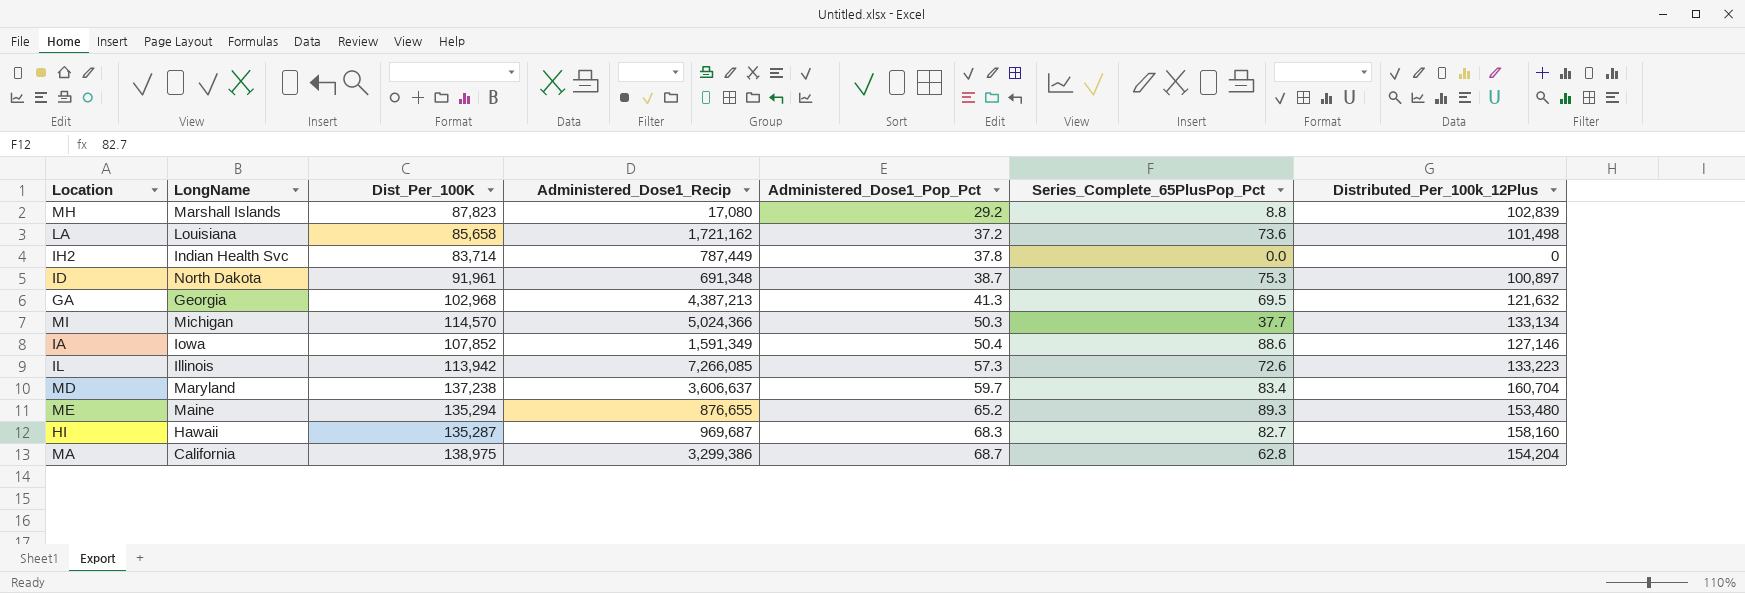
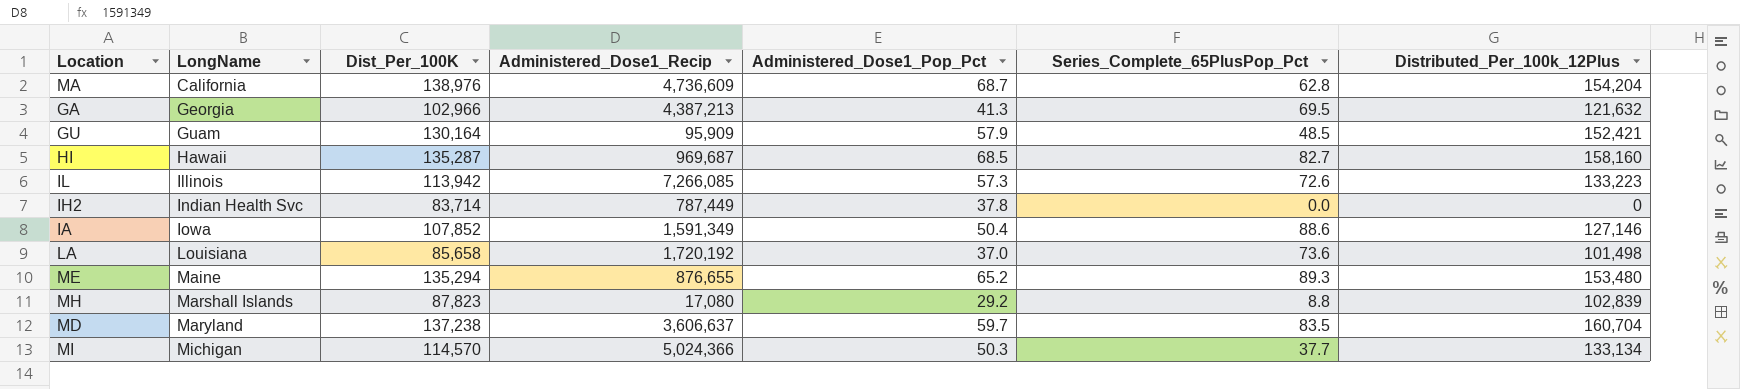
row order: Administered_Dose1_Pop_Pct ascending -> LongName ascending
row ID: North Dakota | 91,961 | 691,348 | 38.7 | 75.3 | 100,897 -> none
MA | Dist_Per_100K: 138,975 -> 138,976
MA | Administered_Dose1_Recip: 3,299,386 -> 4,736,609
GA | Dist_Per_100K: 102,968 -> 102,966
row GU: none -> Guam | 130,164 | 95,909 | 57.9 | 48.5 | 152,421
HI | Administered_Dose1_Pop_Pct: 68.3 -> 68.5
LA | Administered_Dose1_Recip: 1,721,162 -> 1,720,192
LA | Administered_Dose1_Pop_Pct: 37.2 -> 37.0
MD | Series_Complete_65PlusPop_Pct: 83.4 -> 83.5

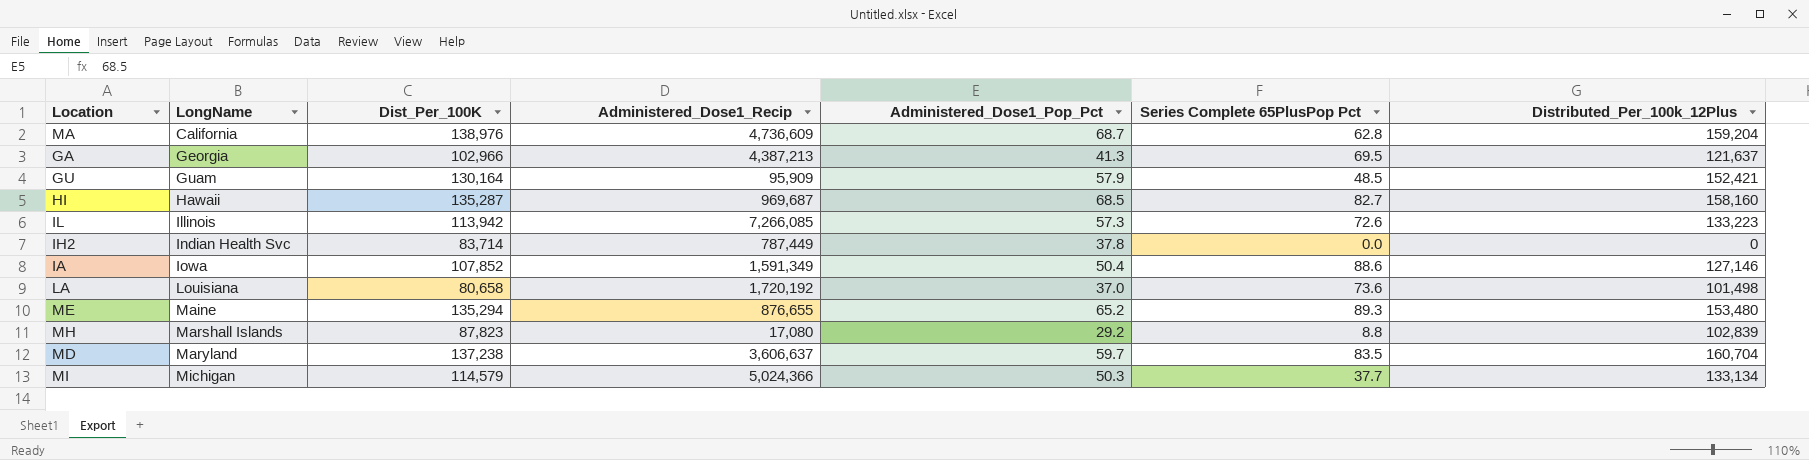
column name: Series_Complete_65PlusPop_Pct -> Series Complete 65PlusPop Pct
MA | Distributed_Per_100k_12Plus: 154,204 -> 159,204
GA | Distributed_Per_100k_12Plus: 121,632 -> 121,637
LA | Dist_Per_100K: 85,658 -> 80,658
MI | Dist_Per_100K: 114,570 -> 114,579

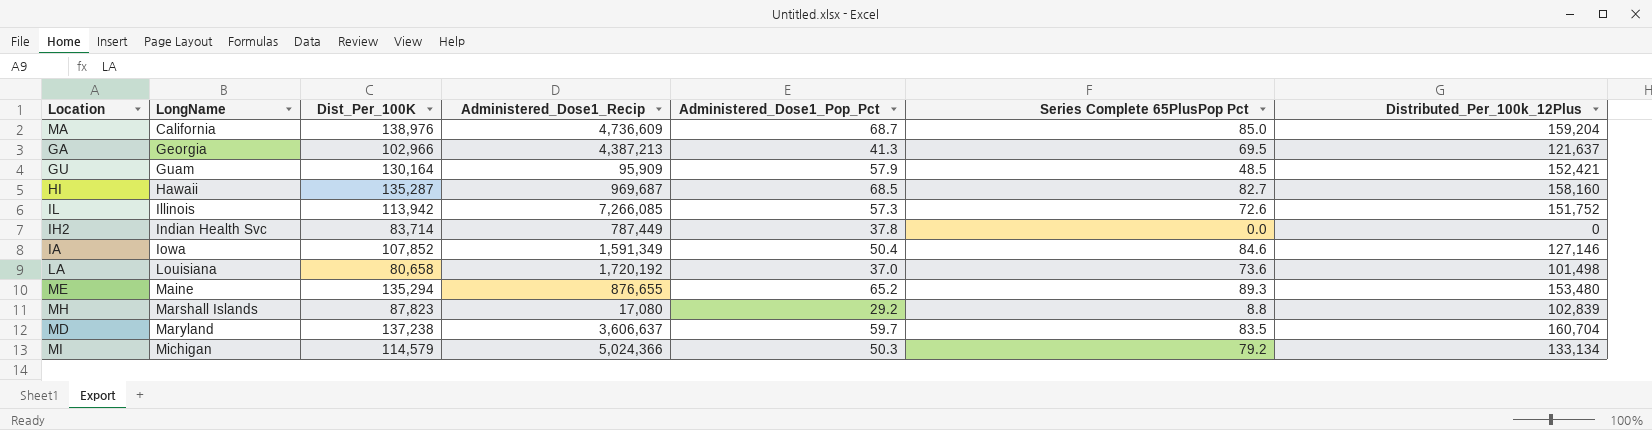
MA | Series Complete 65PlusPop Pct: 62.8 -> 85.0
IL | Distributed_Per_100k_12Plus: 133,223 -> 151,752
IA | Series Complete 65PlusPop Pct: 88.6 -> 84.6
MI | Series Complete 65PlusPop Pct: 37.7 -> 79.2

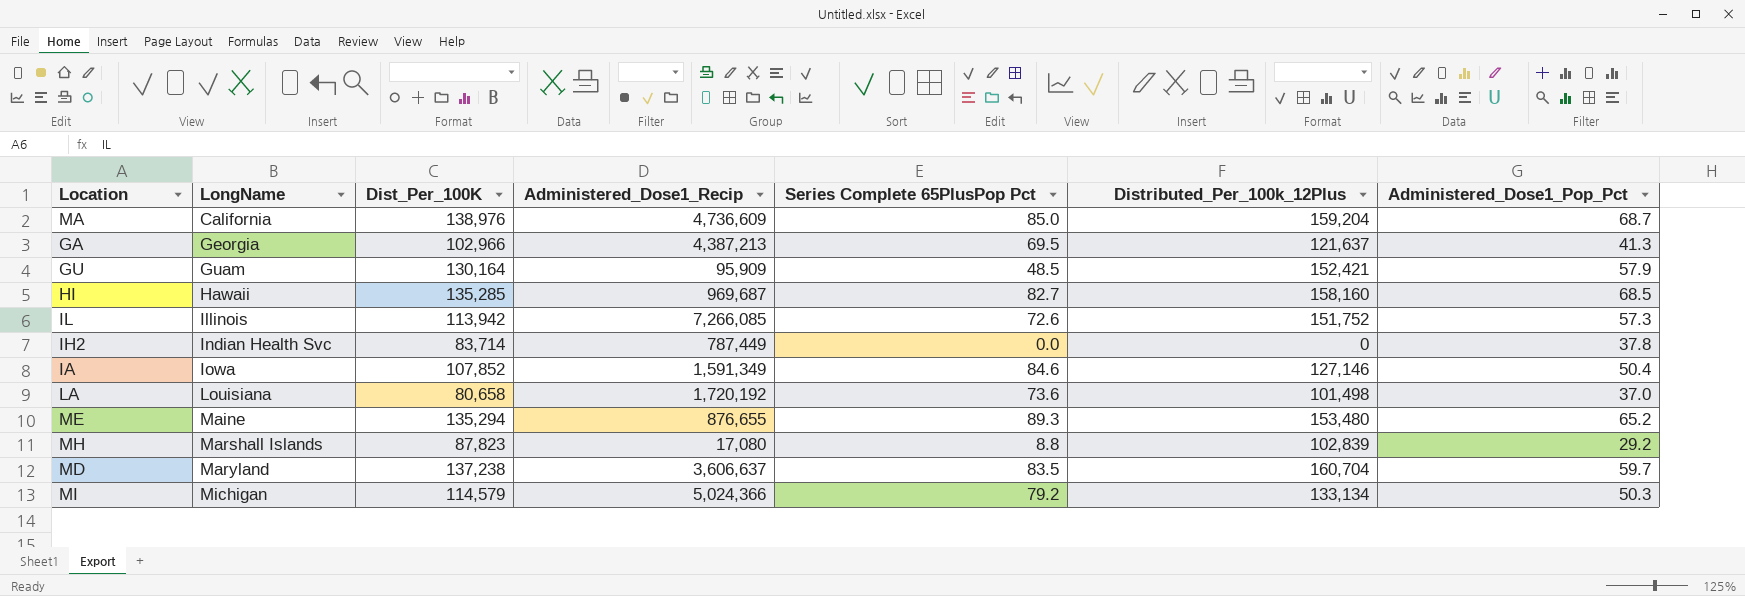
column Administered_Dose1_Pop_Pct | position: 5 -> 7
HI | Dist_Per_100K: 135,287 -> 135,285

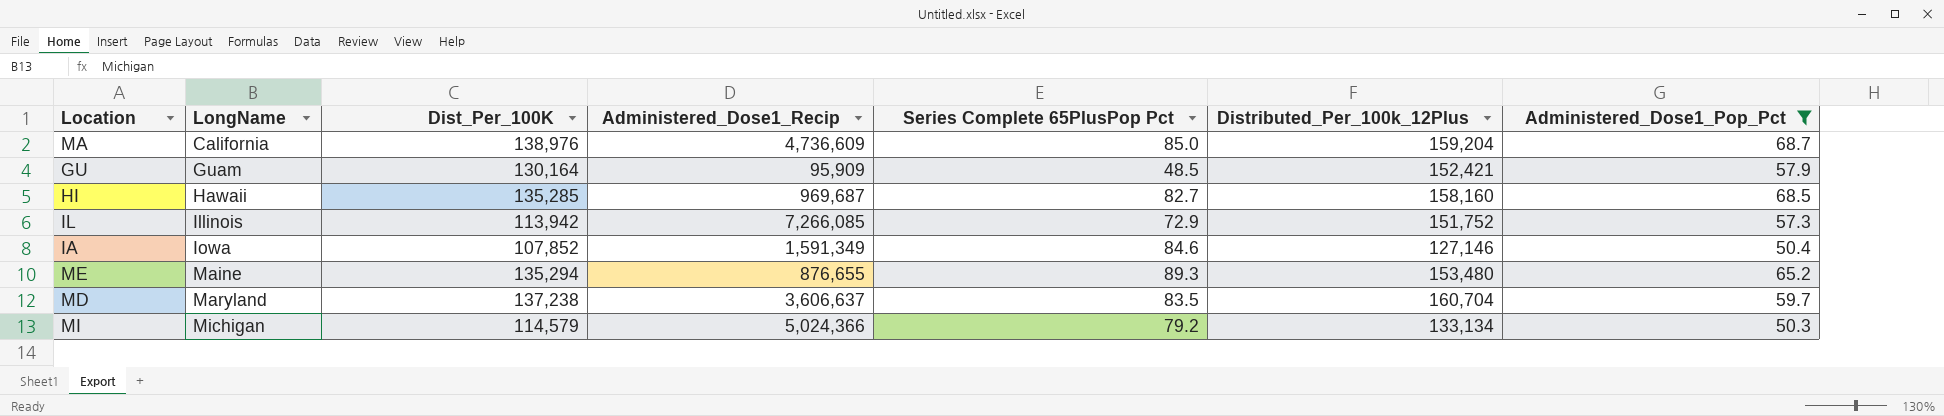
filter: none -> Administered_Dose1_Pop_Pct >= 50.3
IL | Series Complete 65PlusPop Pct: 72.6 -> 72.9

